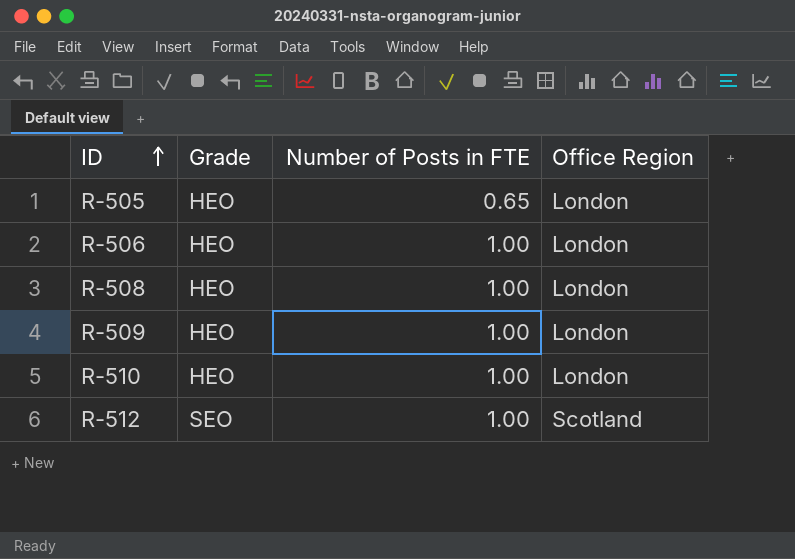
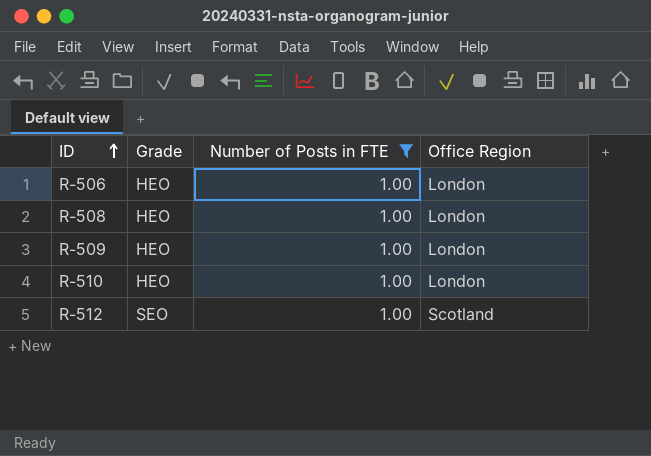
filter: none -> Number of Posts in FTE = 1.00

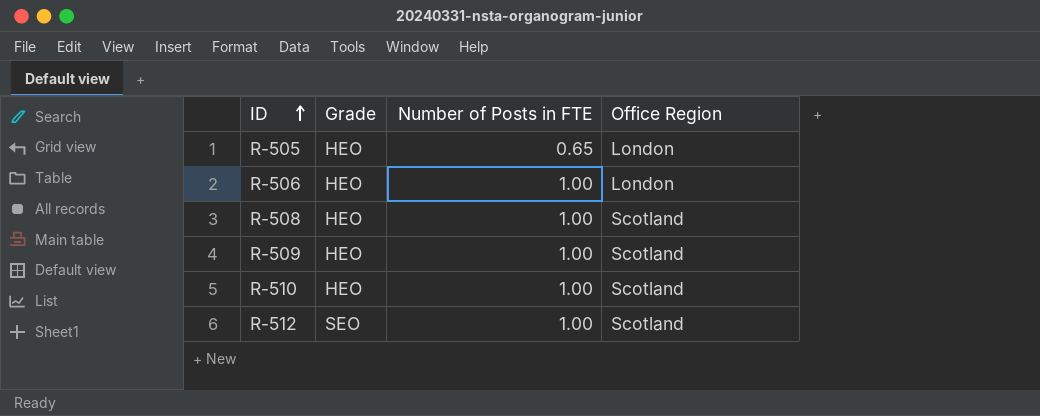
filter: Number of Posts in FTE = 1.00 -> none
R-508 | Office Region: London -> Scotland
R-509 | Office Region: London -> Scotland
R-510 | Office Region: London -> Scotland

